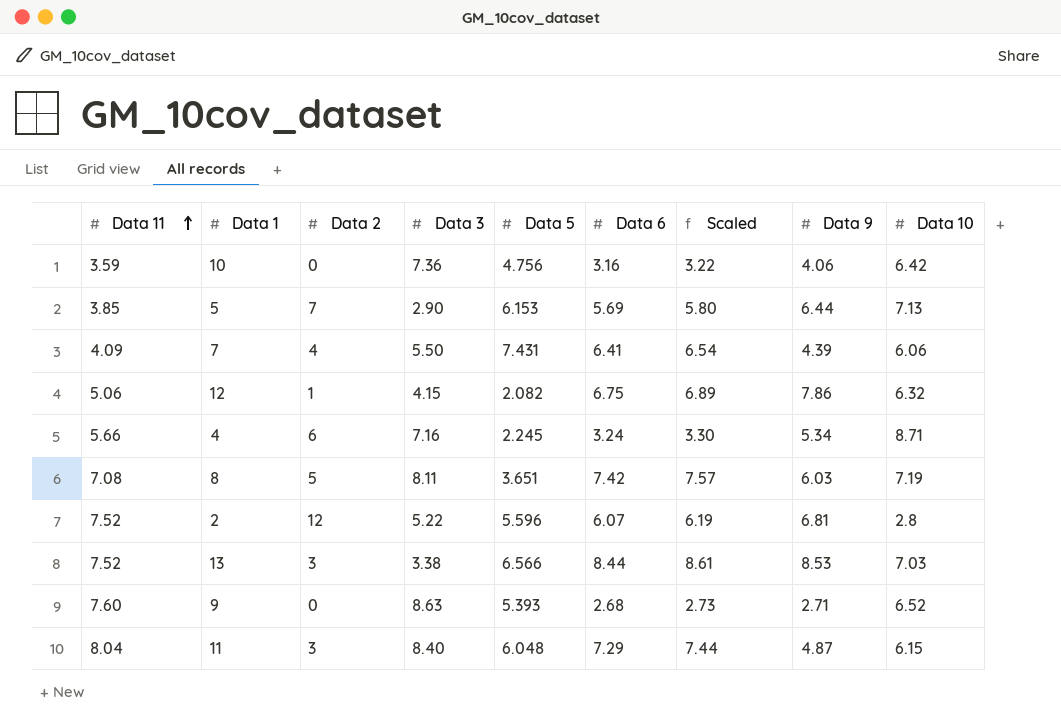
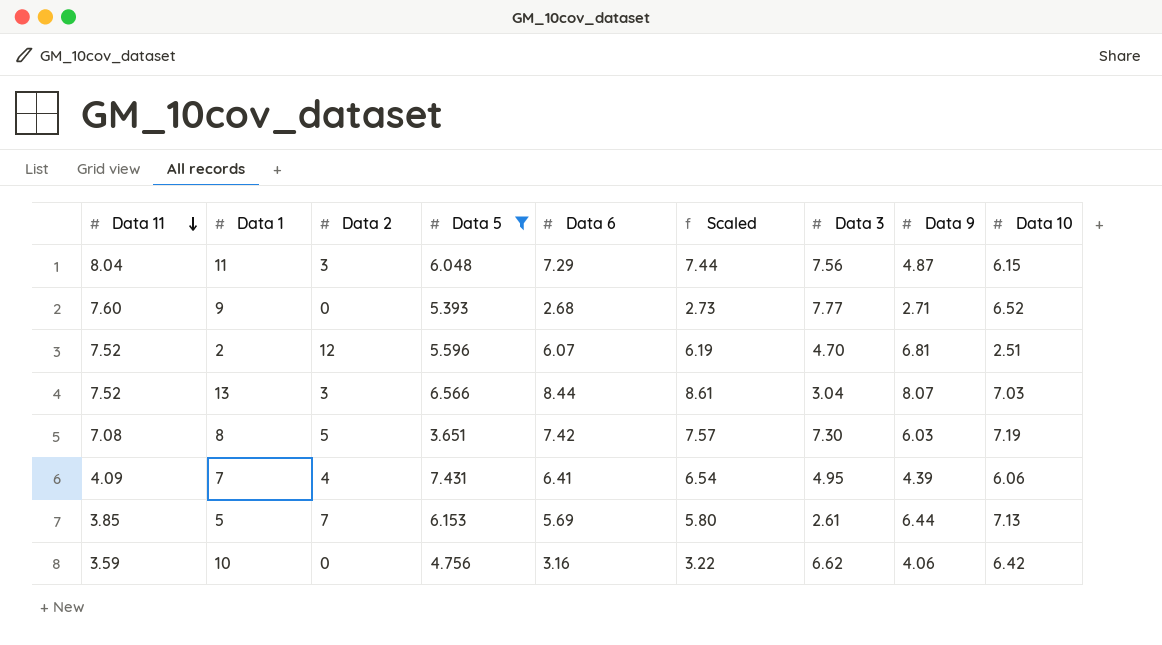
filter: none -> Data 5 >= 3.651
row order: Data 11 ascending -> Data 11 descending
column Data 3 | position: 4 -> 7
11 | Data 3: 8.40 -> 7.56
9 | Data 3: 8.63 -> 7.77
2 | Data 3: 5.22 -> 4.70
2 | Data 10: 2.8 -> 2.51
13 | Data 3: 3.38 -> 3.04
13 | Data 9: 8.53 -> 8.07
8 | Data 3: 8.11 -> 7.30
7 | Data 3: 5.50 -> 4.95
5 | Data 3: 2.90 -> 2.61
10 | Data 3: 7.36 -> 6.62

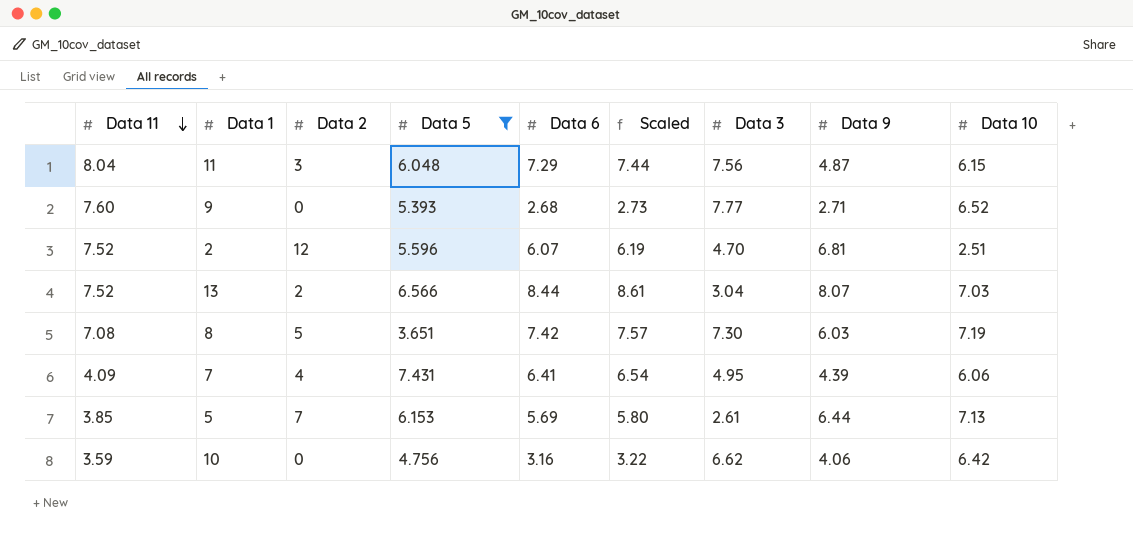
13 | Data 2: 3 -> 2

